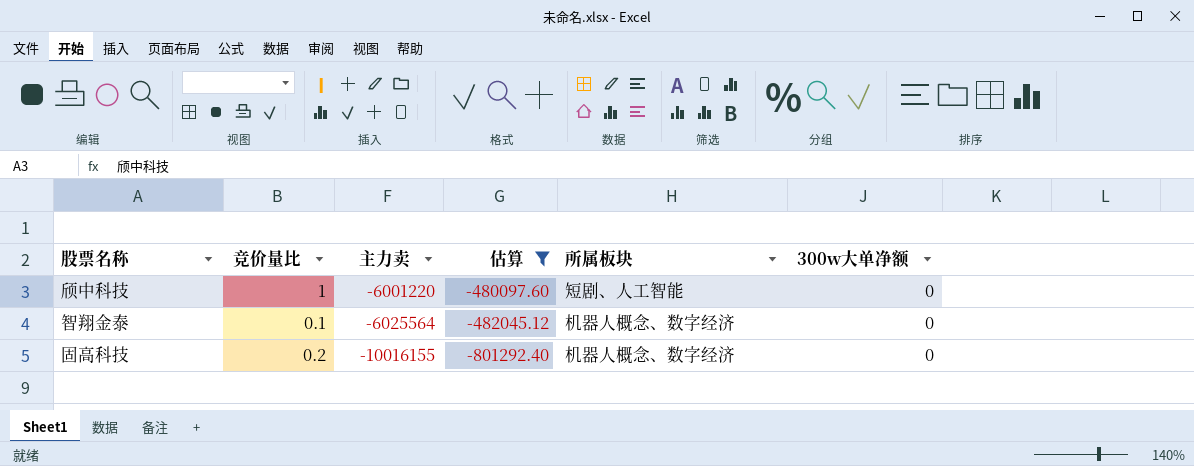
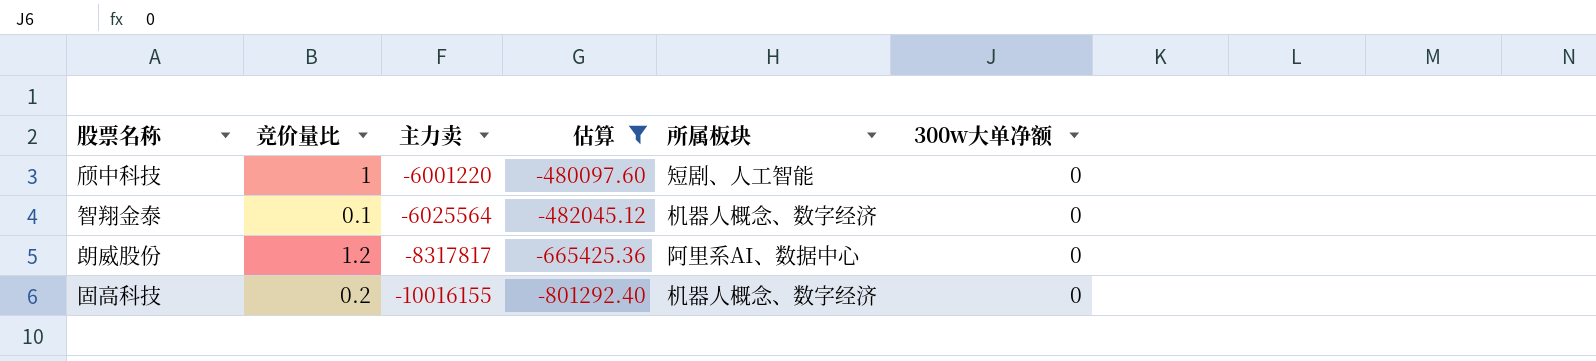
row 朗威股份: none -> 1.2 | -8317817 | -665425.36 | 阿里系AI、数据中心 | 0

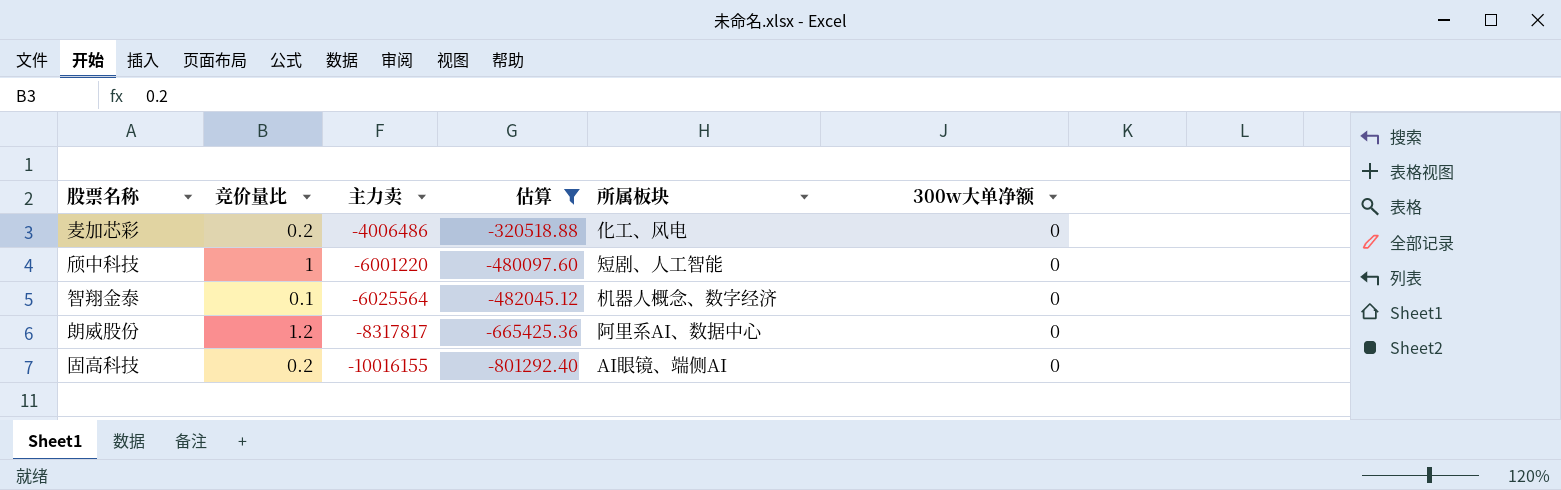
row 麦加芯彩: none -> 0.2 | -4006486 | -320518.88 | 化工、风电 | 0
固高科技 | 所属板块: 机器人概念、数字经济 -> AI眼镜、端侧AI

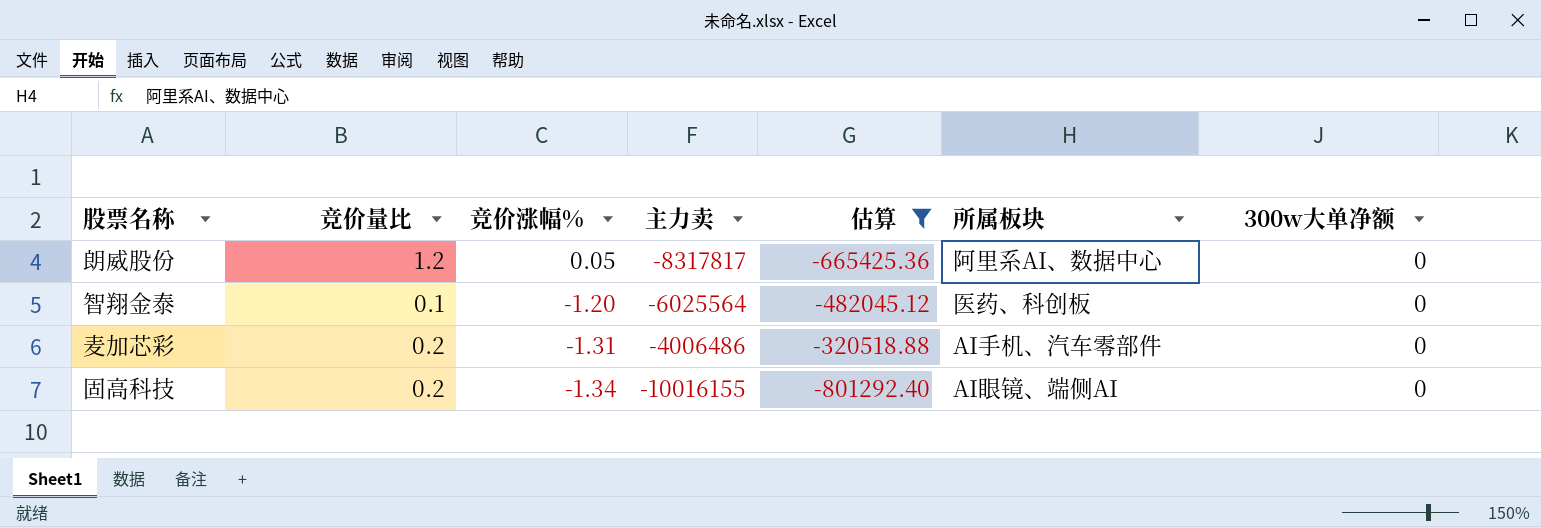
row order: 主力卖 descending -> 竞价涨幅% descending
column 竞价涨幅% | position: none -> 3
row 颀中科技: 1 | -6001220 | -480097.60 | 短剧、人工智能 | 0 -> none
智翔金泰 | 所属板块: 机器人概念、数字经济 -> 医药、科创板
麦加芯彩 | 所属板块: 化工、风电 -> AI手机、汽车零部件

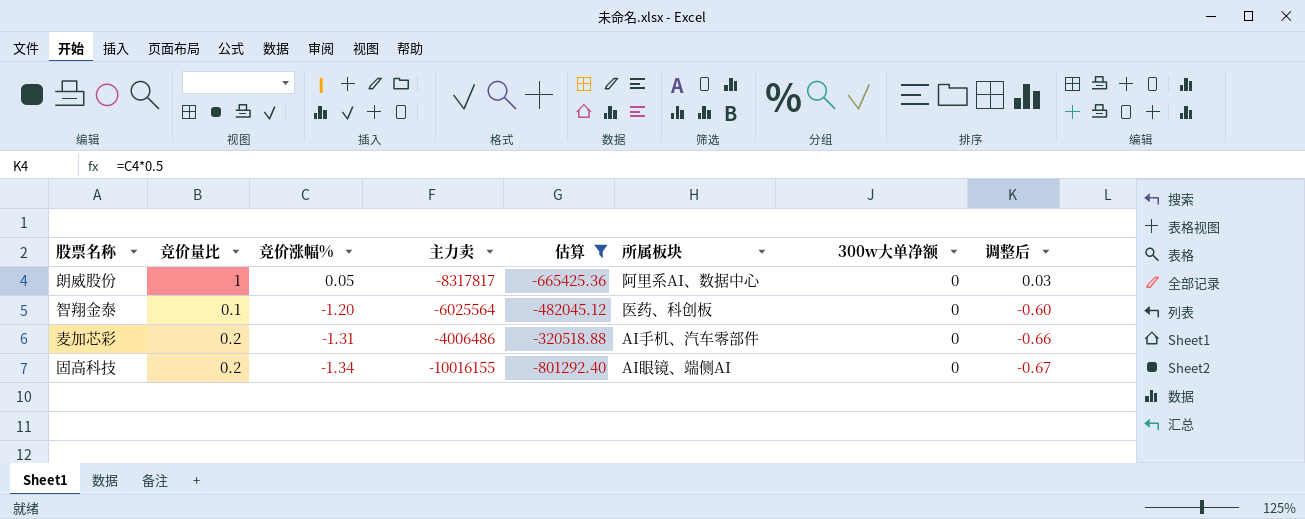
column 调整后 | formula: none -> [竞价涨幅%] * 0.5
朗威股份 | 竞价量比: 1.2 -> 1

